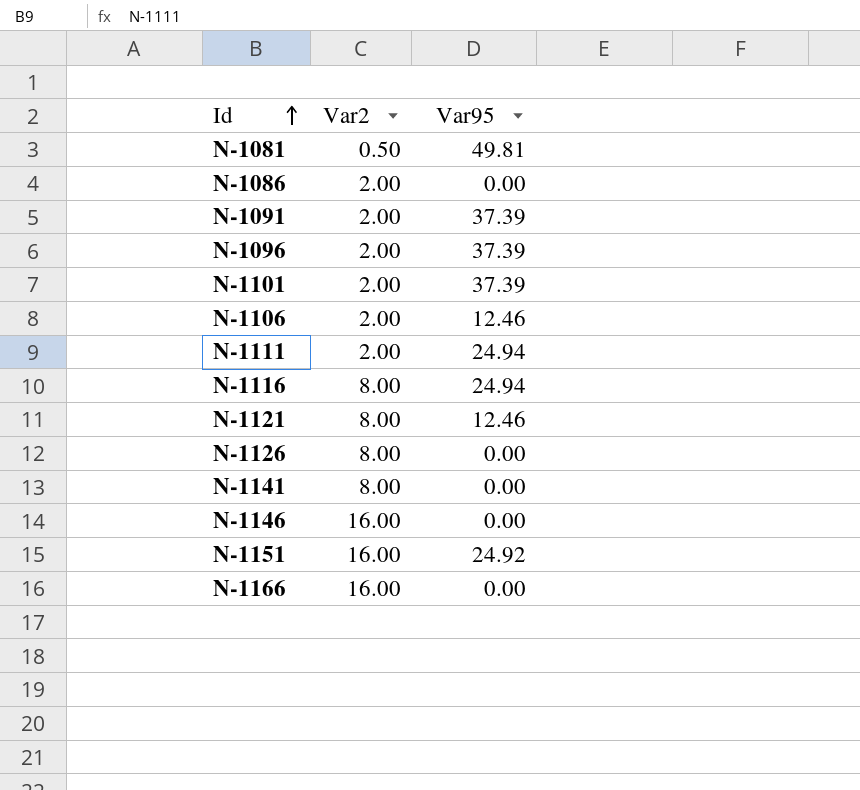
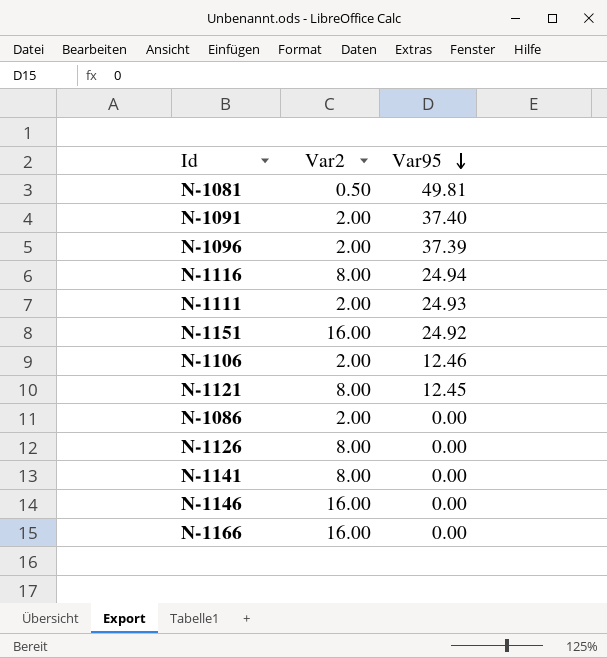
row order: Id ascending -> Var95 descending
row N-1101: 2.00 | 37.39 -> none
N-1091 | Var95: 37.39 -> 37.40
N-1111 | Var95: 24.94 -> 24.93
N-1121 | Var95: 12.46 -> 12.45

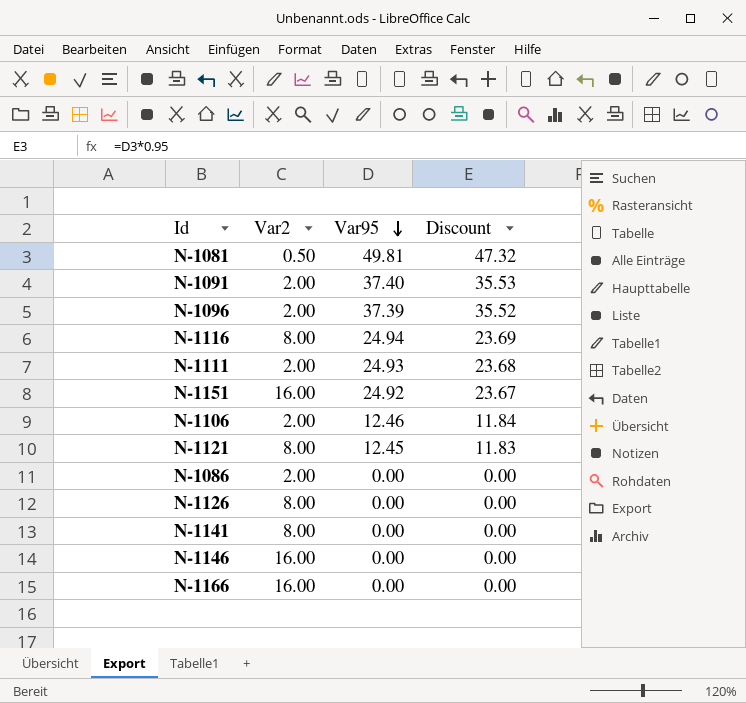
column Discount | formula: none -> [Var95] * 0.95

